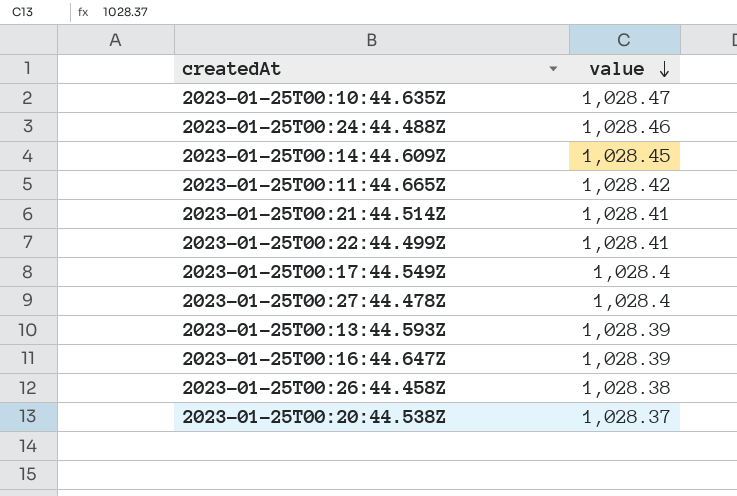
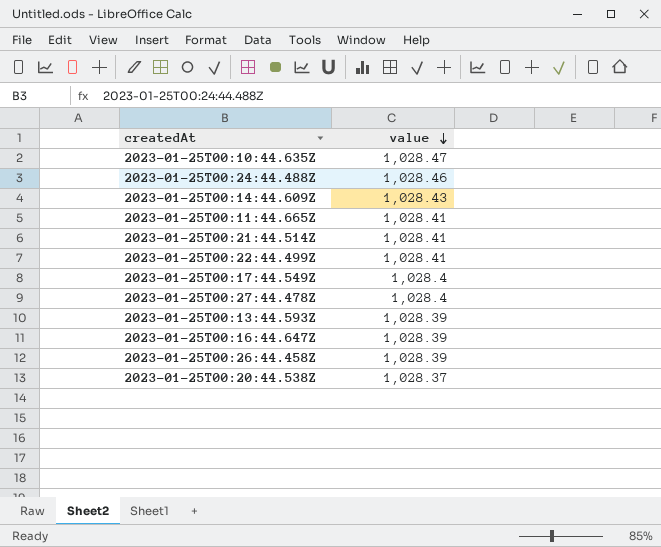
2023-01-25T00:14:44.609Z | value: 1,028.45 -> 1,028.43
2023-01-25T00:11:44.665Z | value: 1,028.42 -> 1,028.41
2023-01-25T00:26:44.458Z | value: 1,028.38 -> 1,028.39

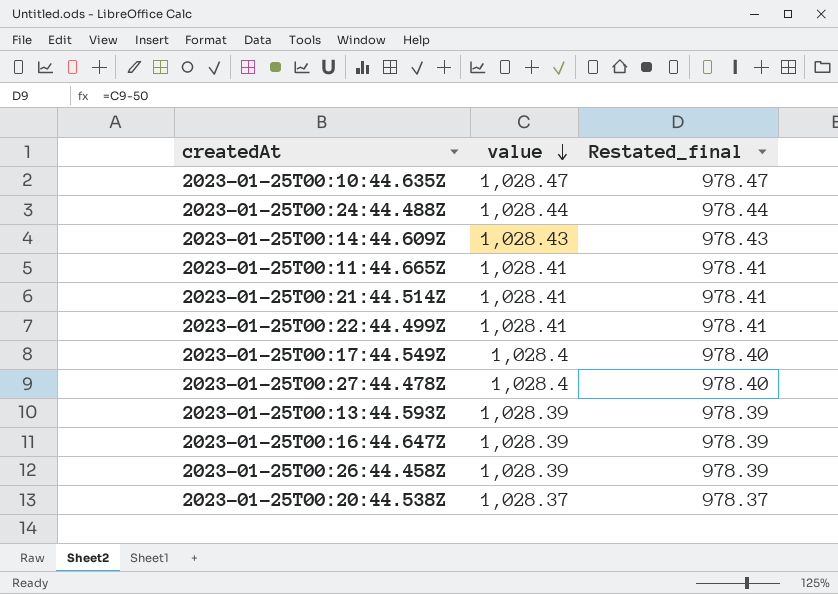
column Restated_final | formula: none -> [value] - 50
2023-01-25T00:24:44.488Z | value: 1,028.46 -> 1,028.44

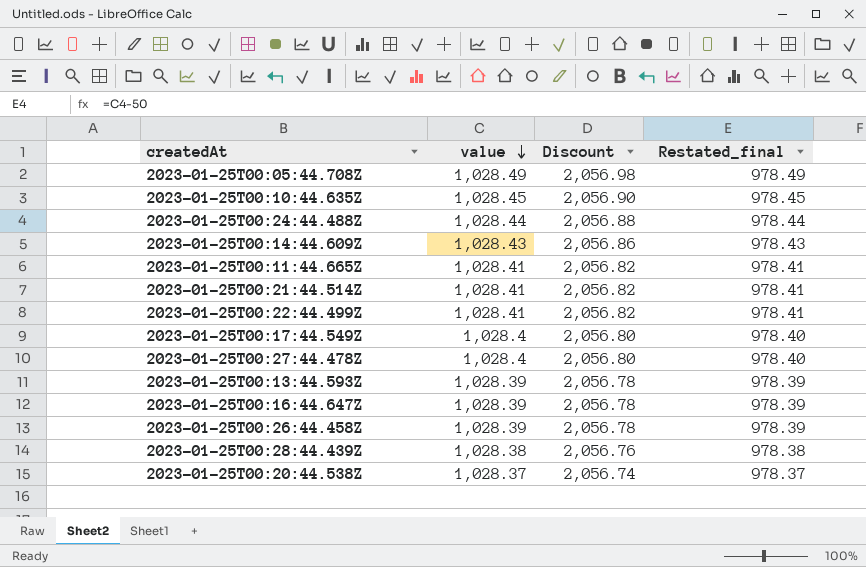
column Discount | formula: none -> [value] * 2
row 2023-01-25T00:05:44.708Z: none -> 1,028.49 | 2,056.98 | 978.49
2023-01-25T00:10:44.635Z | value: 1,028.47 -> 1,028.45
2023-01-25T00:10:44.635Z | Restated_final: 978.47 -> 978.45
row 2023-01-25T00:28:44.439Z: none -> 1,028.38 | 2,056.76 | 978.38

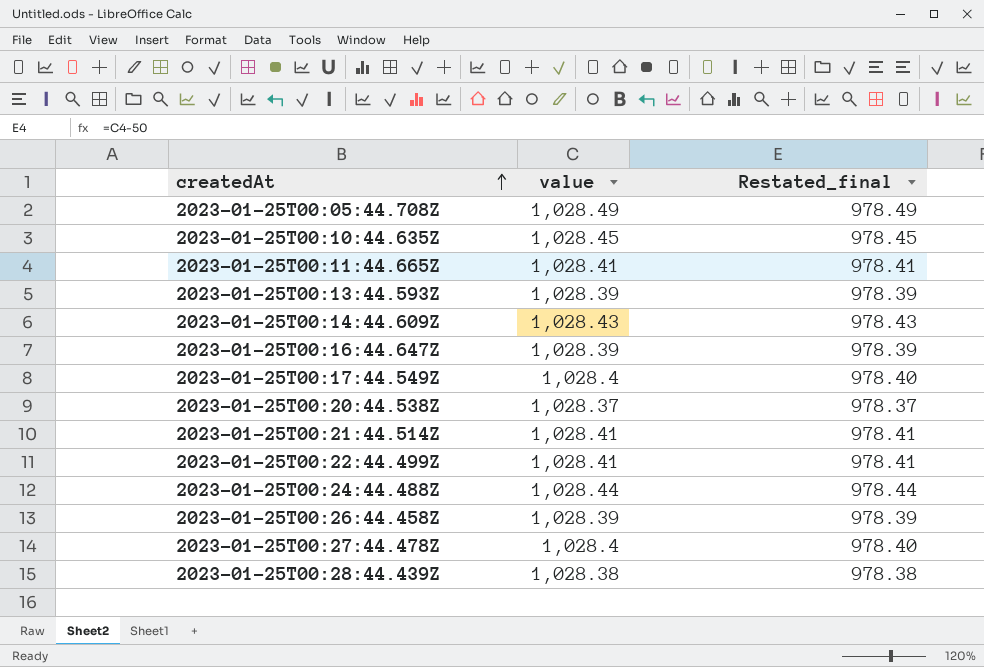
row order: value descending -> createdAt ascending
column Discount | formula: [value] * 2 -> none

